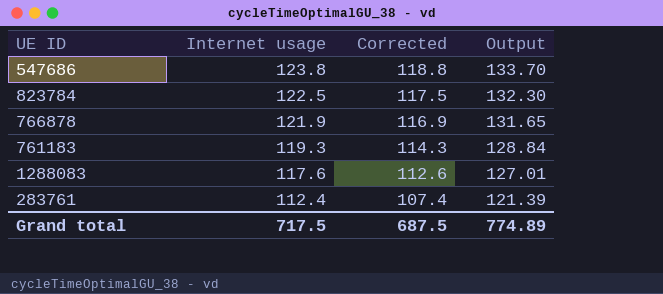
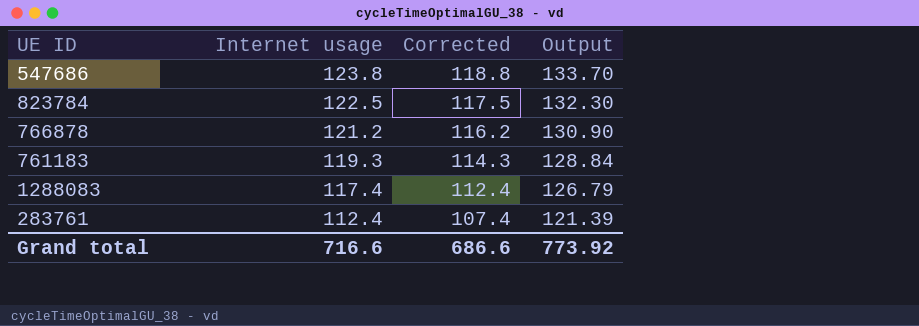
766878 | Internet usage: 121.9 -> 121.2
766878 | Corrected: 116.9 -> 116.2
766878 | Output: 131.65 -> 130.90
1288083 | Internet usage: 117.6 -> 117.4
1288083 | Corrected: 112.6 -> 112.4
1288083 | Output: 127.01 -> 126.79
Grand total | Internet usage: 717.5 -> 716.6
Grand total | Corrected: 687.5 -> 686.6
Grand total | Output: 774.89 -> 773.92

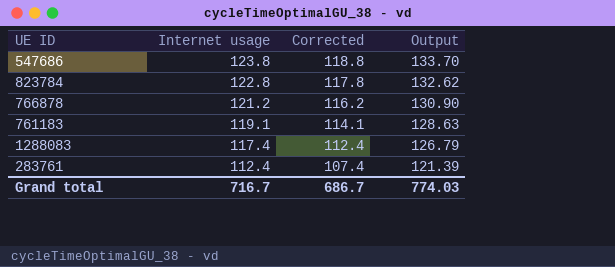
823784 | Internet usage: 122.5 -> 122.8
823784 | Corrected: 117.5 -> 117.8
823784 | Output: 132.30 -> 132.62
761183 | Internet usage: 119.3 -> 119.1
761183 | Corrected: 114.3 -> 114.1
761183 | Output: 128.84 -> 128.63
Grand total | Internet usage: 716.6 -> 716.7
Grand total | Corrected: 686.6 -> 686.7
Grand total | Output: 773.92 -> 774.03

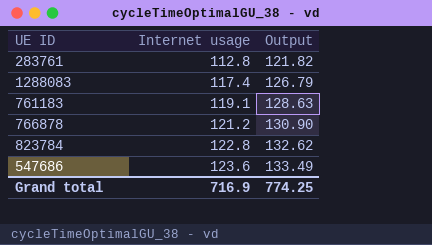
row order: Internet usage descending -> Internet usage ascending
column Corrected | formula: [Internet usage] - 5 -> none
283761 | Internet usage: 112.4 -> 112.8
283761 | Output: 121.39 -> 121.82
547686 | Internet usage: 123.8 -> 123.6
547686 | Output: 133.70 -> 133.49
Grand total | Internet usage: 716.7 -> 716.9
Grand total | Output: 774.03 -> 774.25

